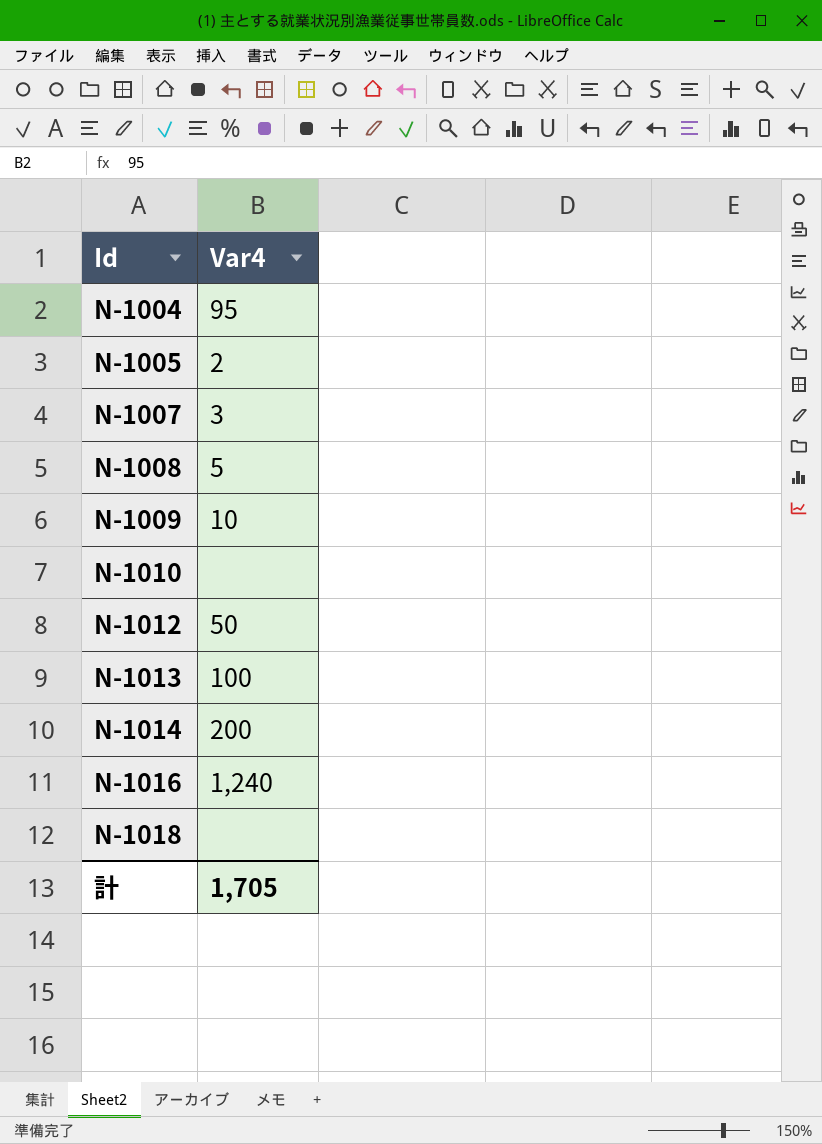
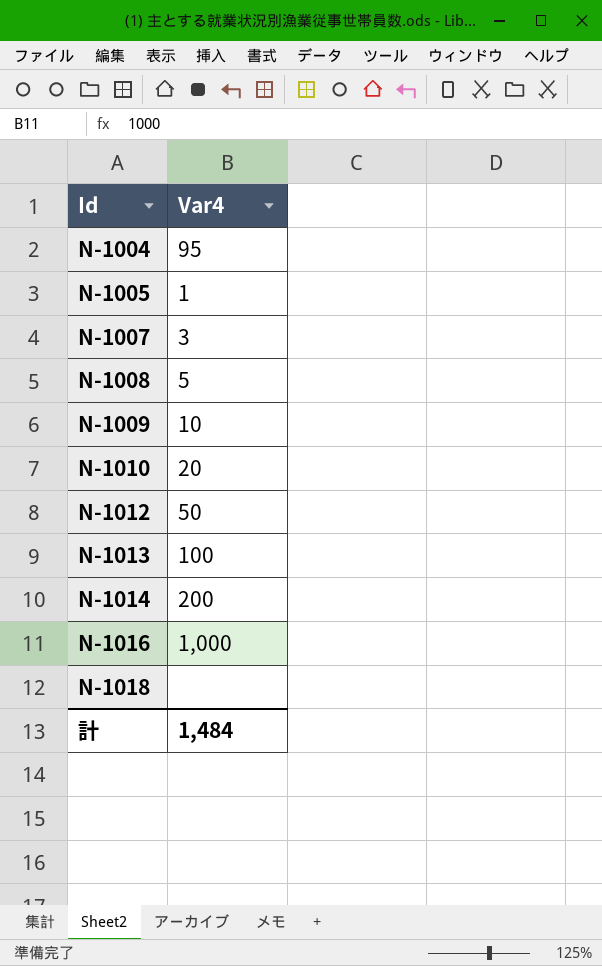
N-1005 | Var4: 2 -> 1
N-1010 | Var4: none -> 20
N-1016 | Var4: 1,240 -> 1,000
計 | Var4: 1,705 -> 1,484

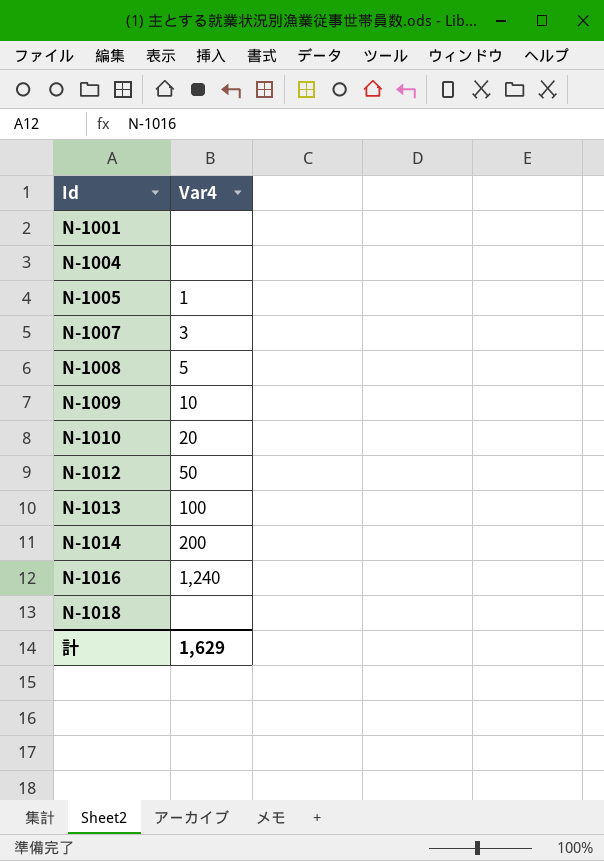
row N-1001: none -> none
N-1004 | Var4: 95 -> none
N-1016 | Var4: 1,000 -> 1,240
計 | Var4: 1,484 -> 1,629

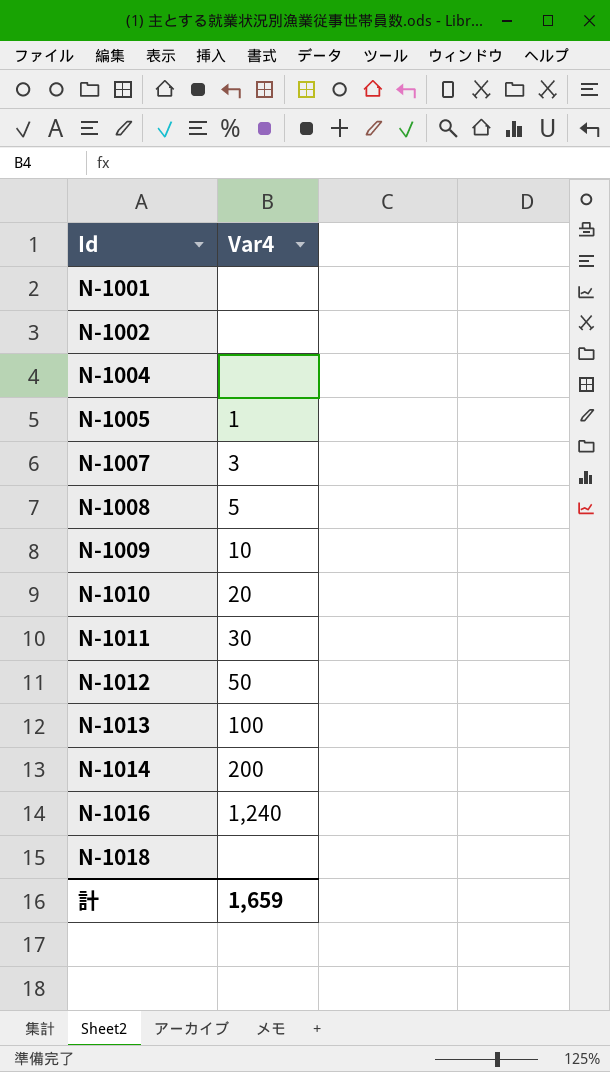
row N-1002: none -> none
row N-1011: none -> 30
計 | Var4: 1,629 -> 1,659

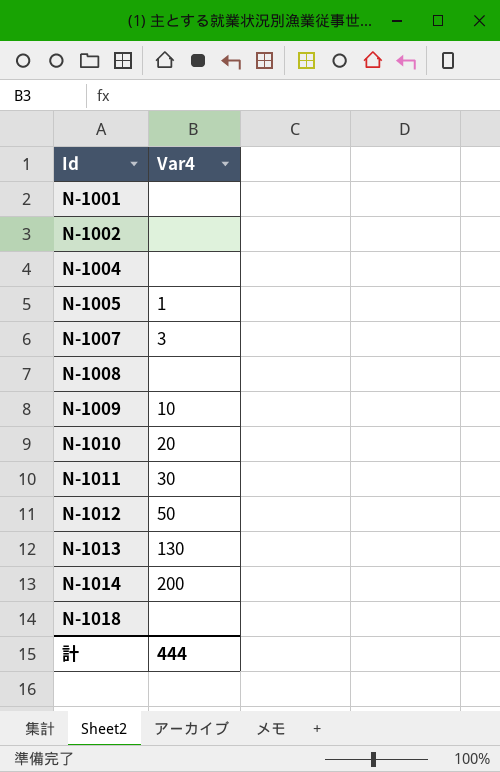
row N-1016: 1,240 -> none
N-1008 | Var4: 5 -> none
N-1013 | Var4: 100 -> 130
計 | Var4: 1,659 -> 444

